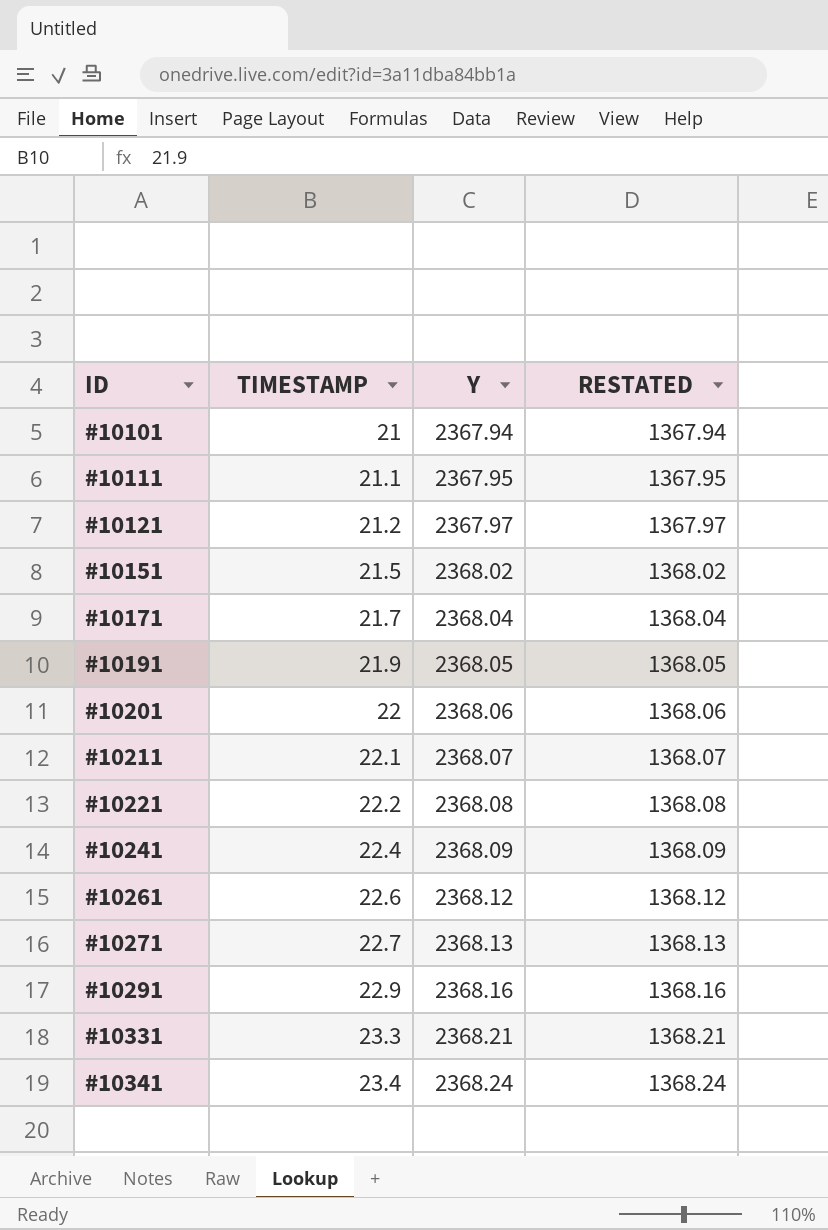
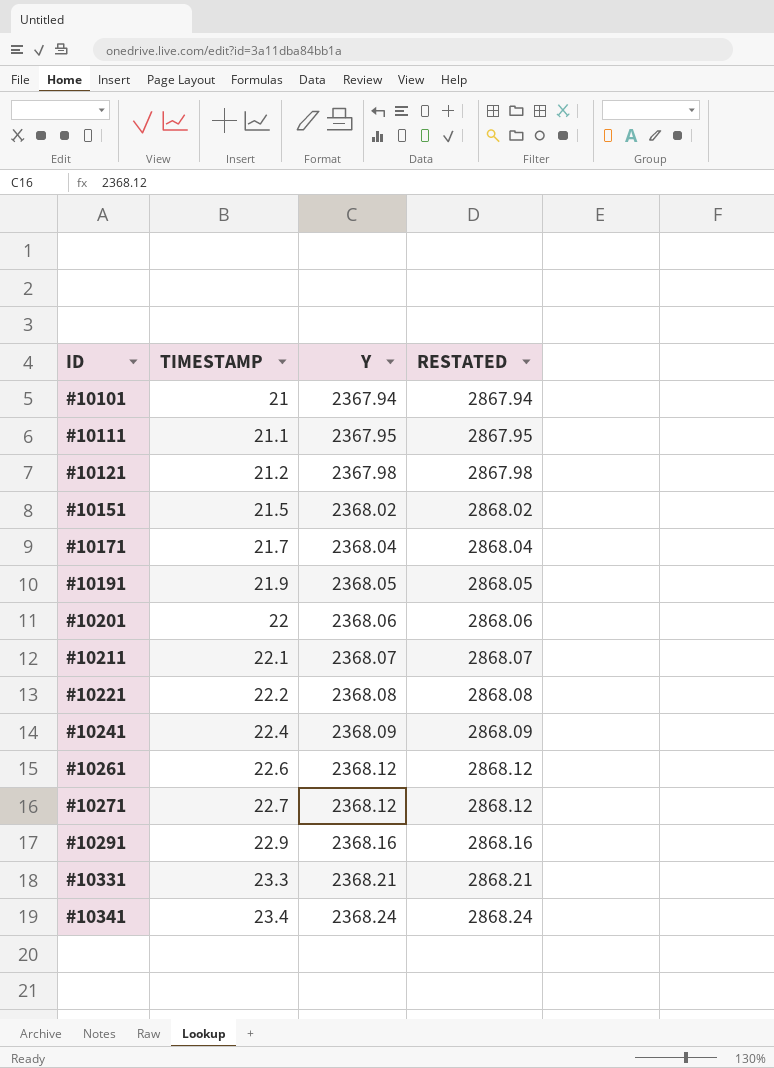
column RESTATED | formula: [Y] - 1000 -> [Y] + 500
#10121 | Y: 2367.97 -> 2367.98
#10271 | Y: 2368.13 -> 2368.12

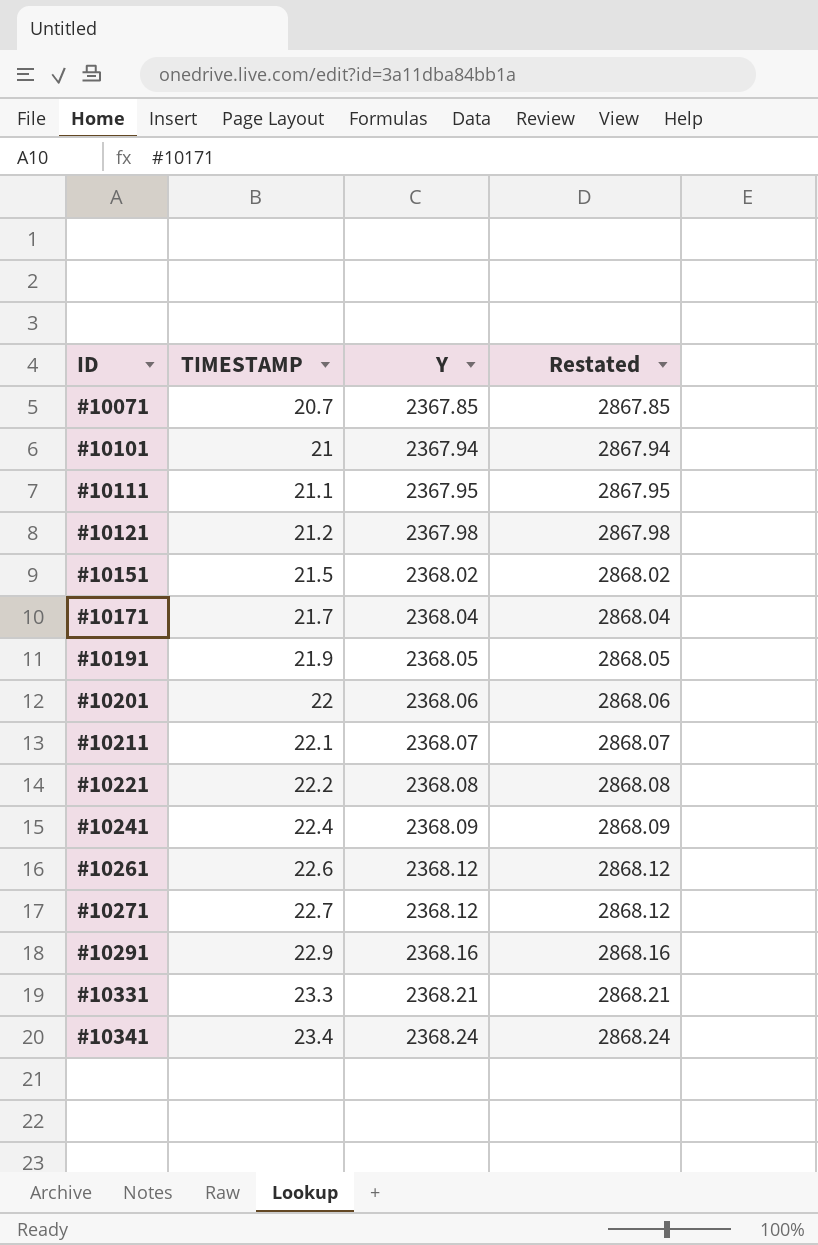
column name: RESTATED -> Restated
row #10071: none -> 20.7 | 2367.85 | 2867.85

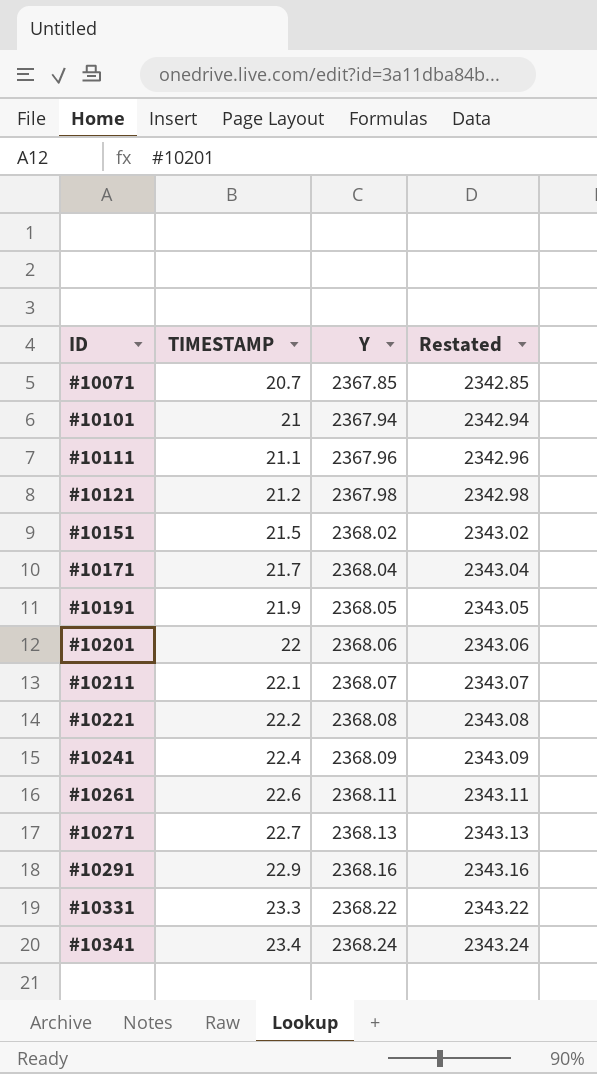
column Restated | formula: [Y] + 500 -> [Y] - 25
#10111 | Y: 2367.95 -> 2367.96
#10261 | Y: 2368.12 -> 2368.11
#10271 | Y: 2368.12 -> 2368.13
#10331 | Y: 2368.21 -> 2368.22

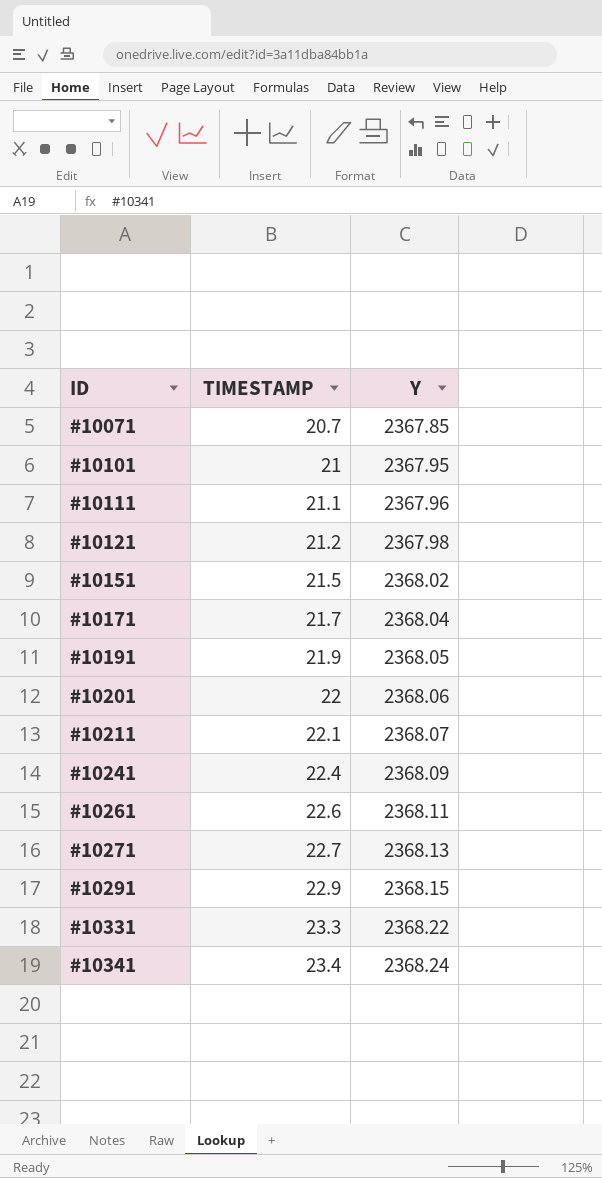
column Restated | formula: [Y] - 25 -> none
row #10221: 22.2 | 2368.08 | 2343.08 -> none
#10101 | Y: 2367.94 -> 2367.95
#10291 | Y: 2368.16 -> 2368.15

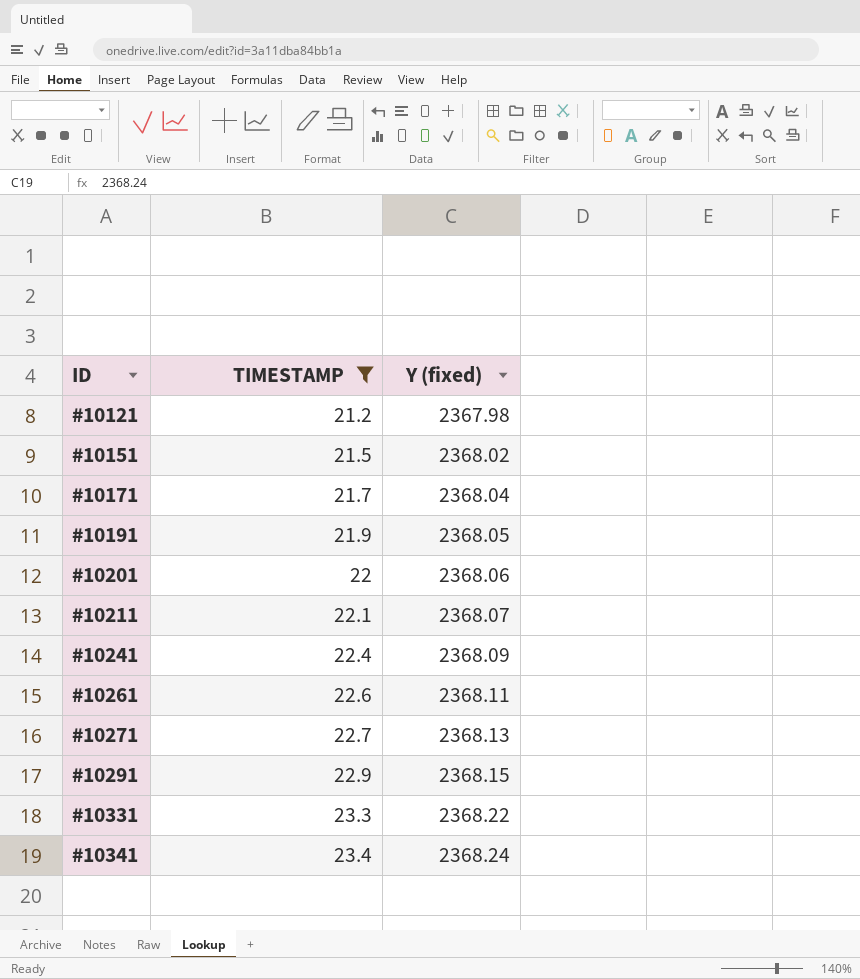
filter: none -> TIMESTAMP >= 21.2
column name: Y -> Y (fixed)

